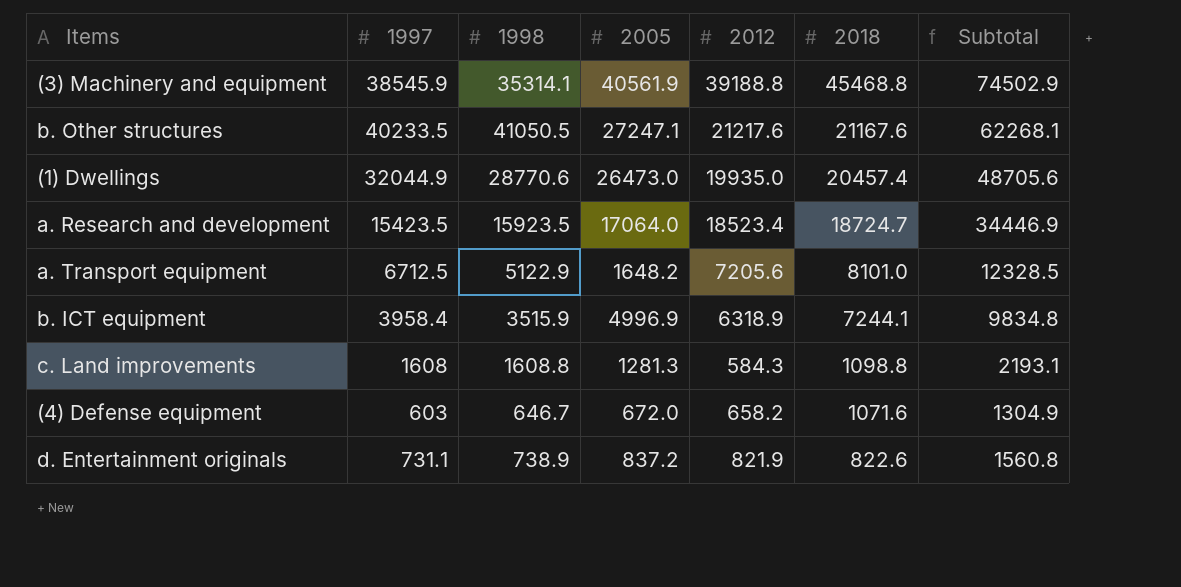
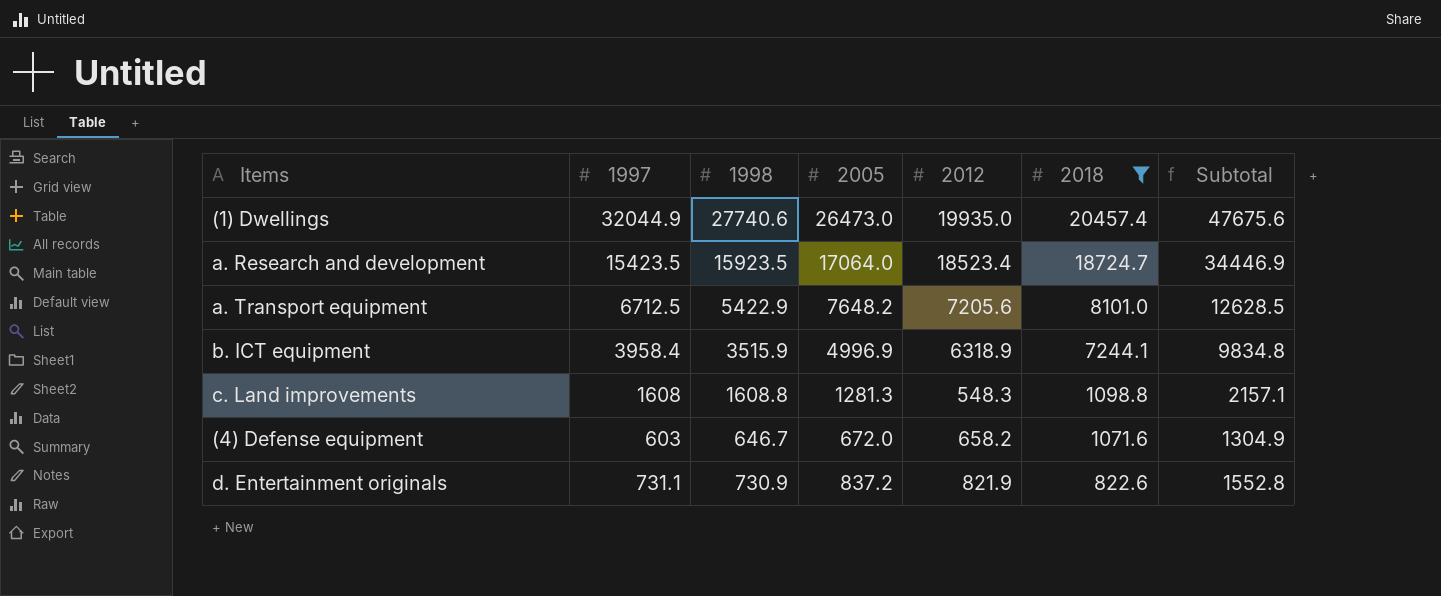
filter: none -> 2018 <= 20457.4
(1) Dwellings | 1998: 28770.6 -> 27740.6
(1) Dwellings | Subtotal: 48705.6 -> 47675.6
a. Transport equipment | 1998: 5122.9 -> 5422.9
a. Transport equipment | 2005: 1648.2 -> 7648.2
a. Transport equipment | Subtotal: 12328.5 -> 12628.5
c. Land improvements | 2012: 584.3 -> 548.3
c. Land improvements | Subtotal: 2193.1 -> 2157.1
d. Entertainment originals | 1998: 738.9 -> 730.9
d. Entertainment originals | Subtotal: 1560.8 -> 1552.8

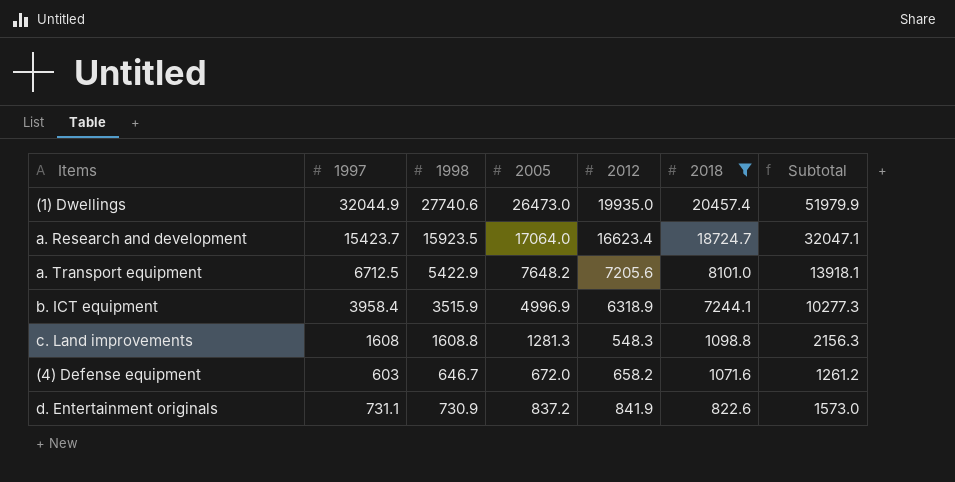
column Subtotal | formula: [1998] + [2012] -> [1997] + [2012]
a. Research and development | 1997: 15423.5 -> 15423.7
a. Research and development | 2012: 18523.4 -> 16623.4
d. Entertainment originals | 2012: 821.9 -> 841.9

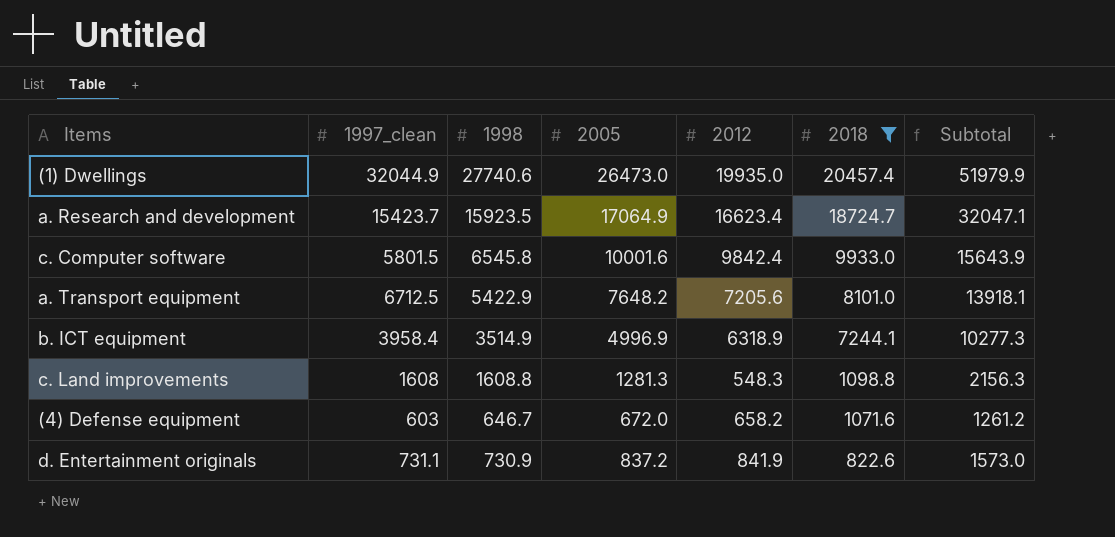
column name: 1997 -> 1997_clean
a. Research and development | 2005: 17064.0 -> 17064.9
row c. Computer software: none -> 5801.5 | 6545.8 | 10001.6 | 9842.4 | 9933.0 | 15643.9
b. ICT equipment | 1998: 3515.9 -> 3514.9

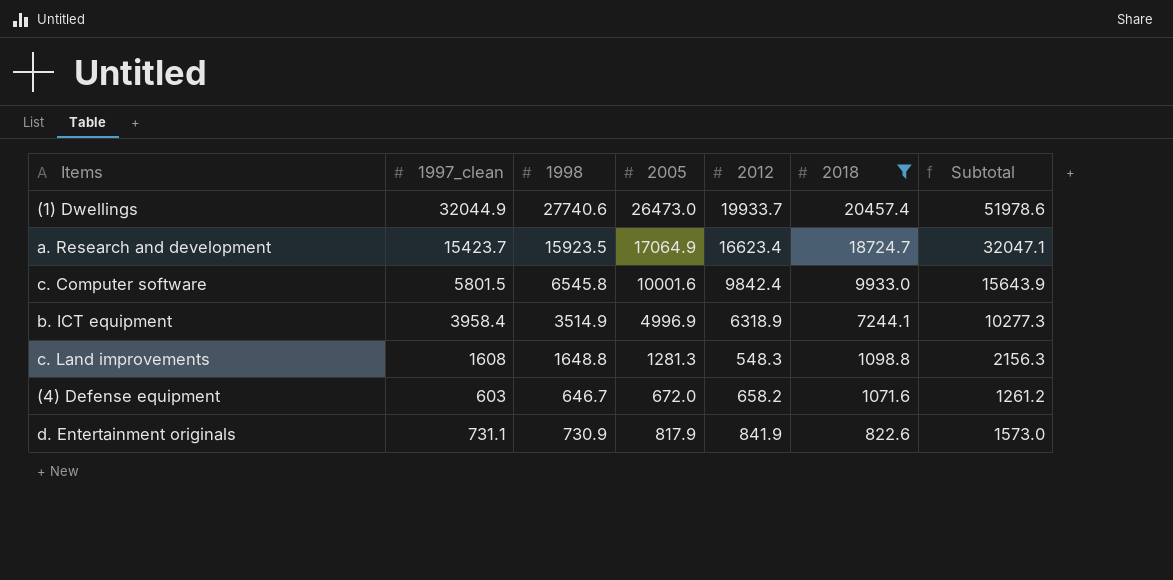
row a. Transport equipment: 6712.5 | 5422.9 | 7648.2 | 7205.6 | 8101.0 | 13918.1 -> none
(1) Dwellings | 2012: 19935.0 -> 19933.7
(1) Dwellings | Subtotal: 51979.9 -> 51978.6
c. Land improvements | 1998: 1608.8 -> 1648.8
d. Entertainment originals | 2005: 837.2 -> 817.9

